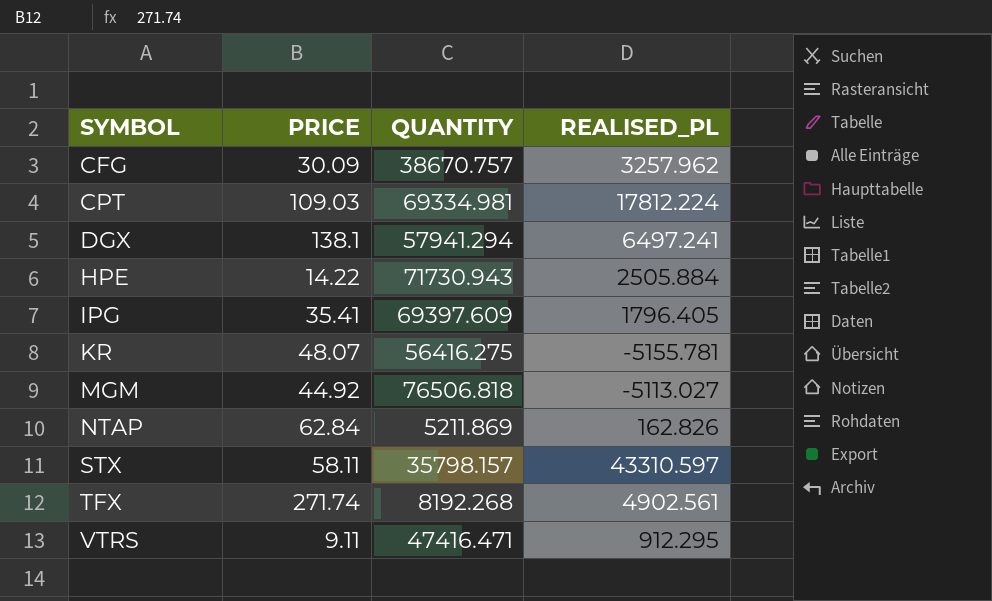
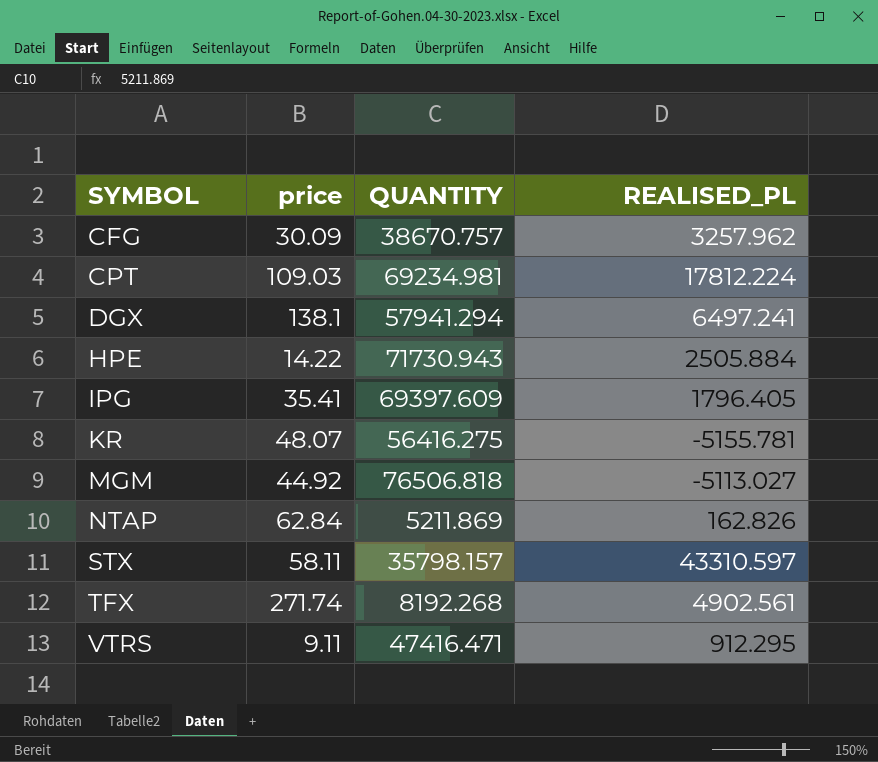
column name: PRICE -> price
CPT | QUANTITY: 69334.981 -> 69234.981

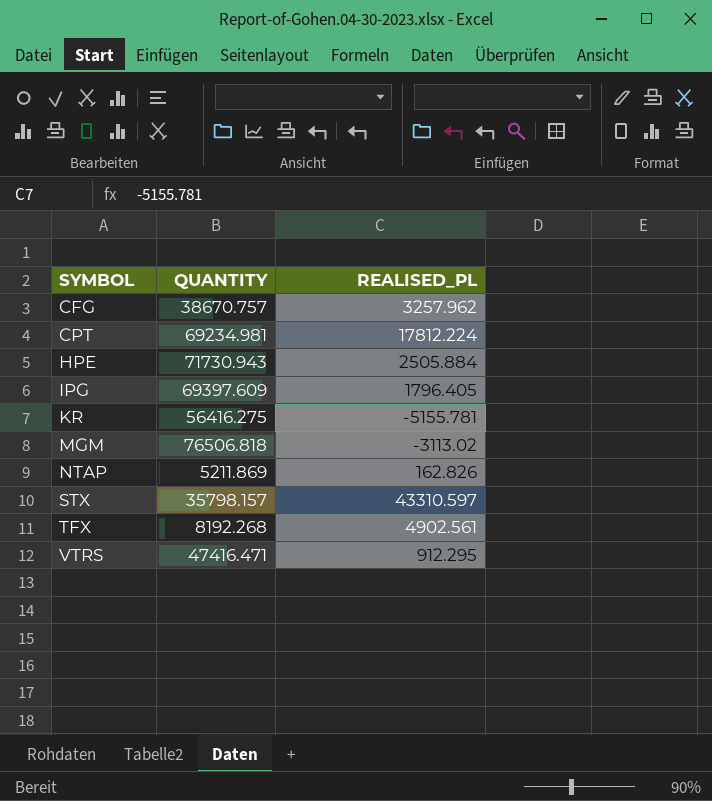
column price | position: 2 -> none
row DGX: 138.1 | 57941.294 | 6497.241 -> none
MGM | REALISED_PL: -5113.027 -> -3113.02

